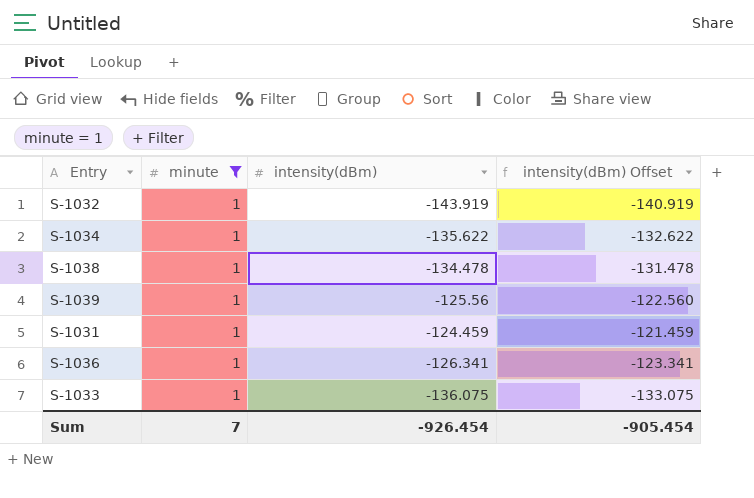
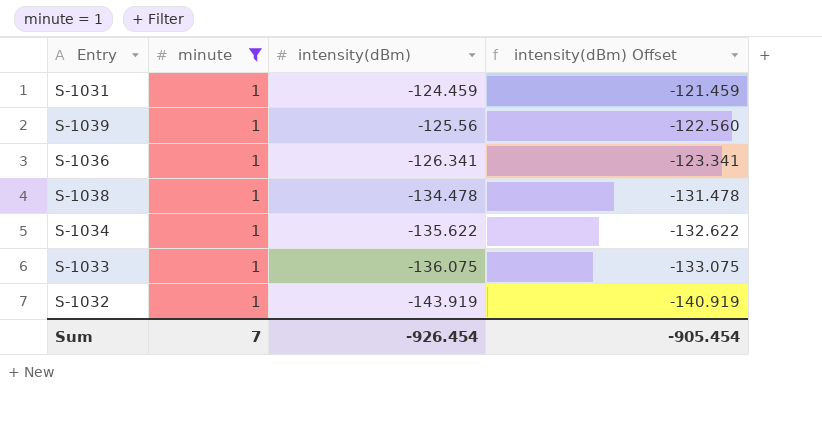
row order: none -> intensity(dBm) descending

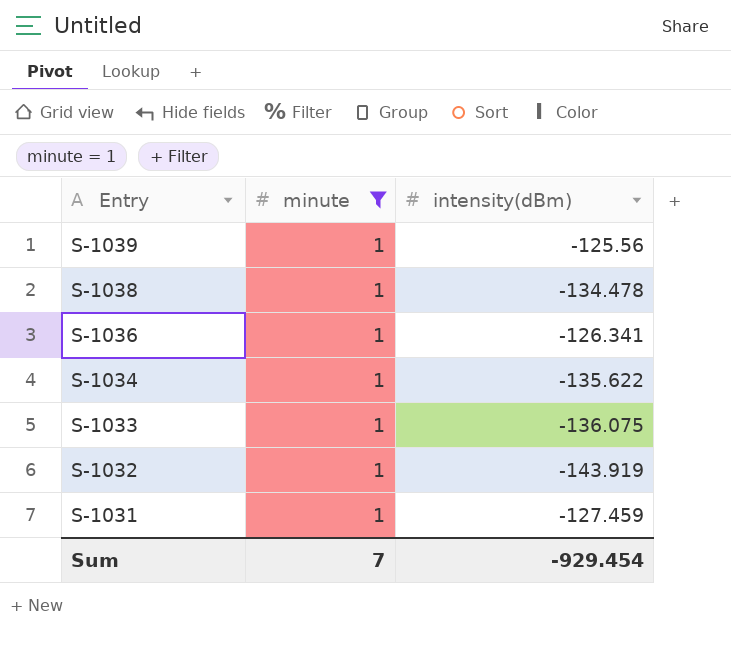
row order: intensity(dBm) descending -> Entry descending
column intensity(dBm) Offset | formula: [intensity(dBm)] + 3 -> none
S-1031 | intensity(dBm): -124.459 -> -127.459
Sum | intensity(dBm): -926.454 -> -929.454

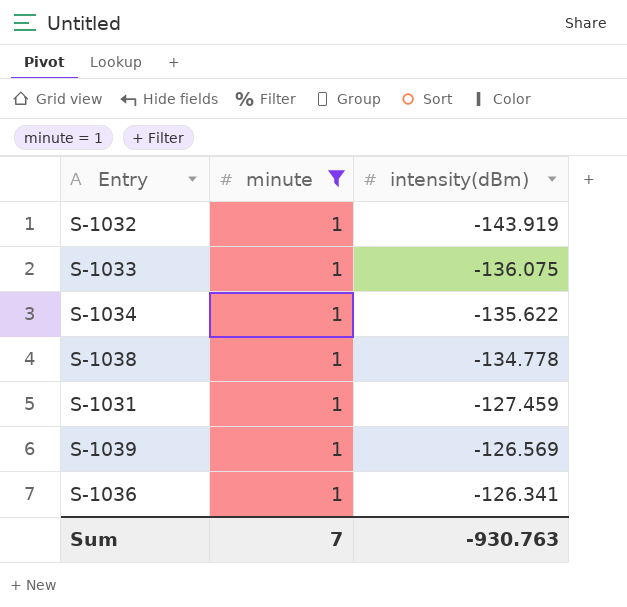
row order: Entry descending -> intensity(dBm) ascending
S-1038 | intensity(dBm): -134.478 -> -134.778
S-1039 | intensity(dBm): -125.56 -> -126.569
Sum | intensity(dBm): -929.454 -> -930.763

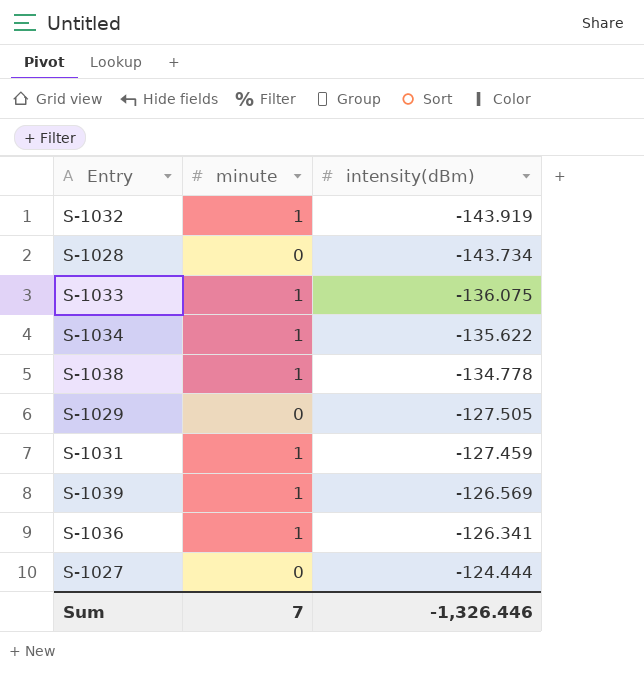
filter: minute = 1 -> none
Sum | intensity(dBm): -930.763 -> -1,326.446

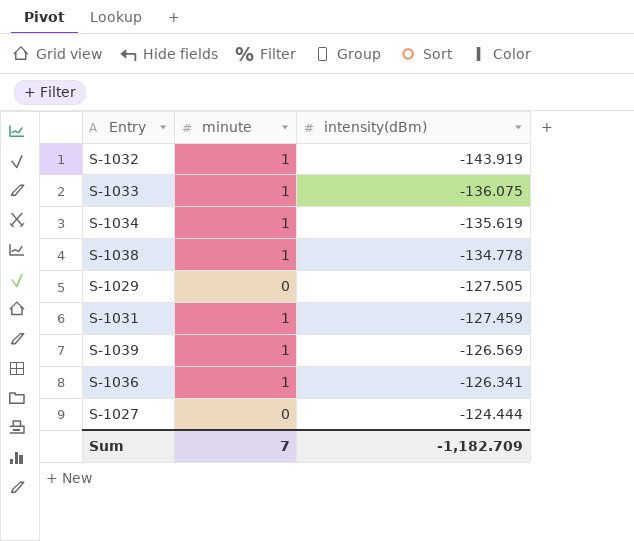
row S-1028: 0 | -143.734 -> none
S-1034 | intensity(dBm): -135.622 -> -135.619
Sum | intensity(dBm): -1,326.446 -> -1,182.709

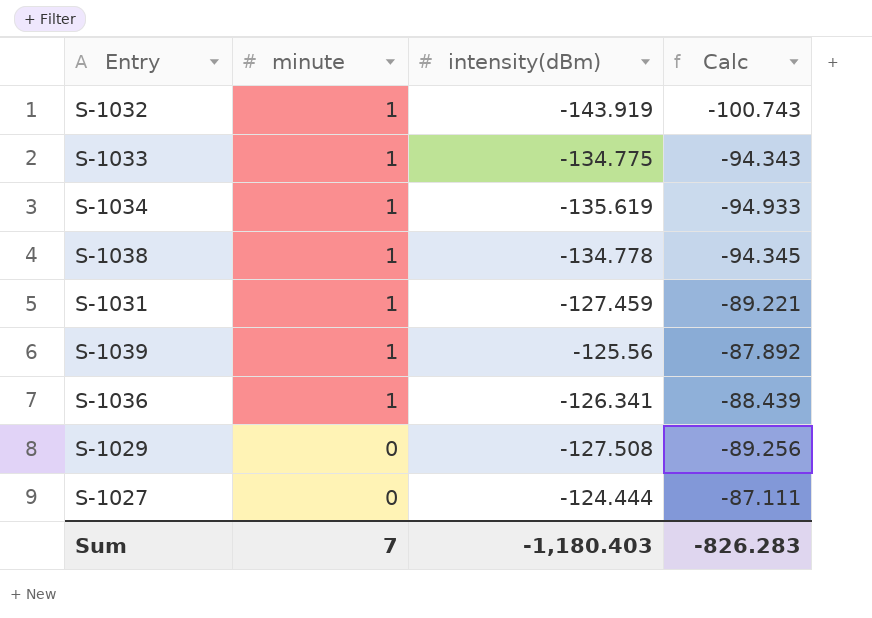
row order: intensity(dBm) ascending -> minute descending
column Calc | formula: none -> [intensity(dBm)] * 0.7
S-1033 | intensity(dBm): -136.075 -> -134.775
S-1039 | intensity(dBm): -126.569 -> -125.56
S-1029 | intensity(dBm): -127.505 -> -127.508
Sum | intensity(dBm): -1,182.709 -> -1,180.403

